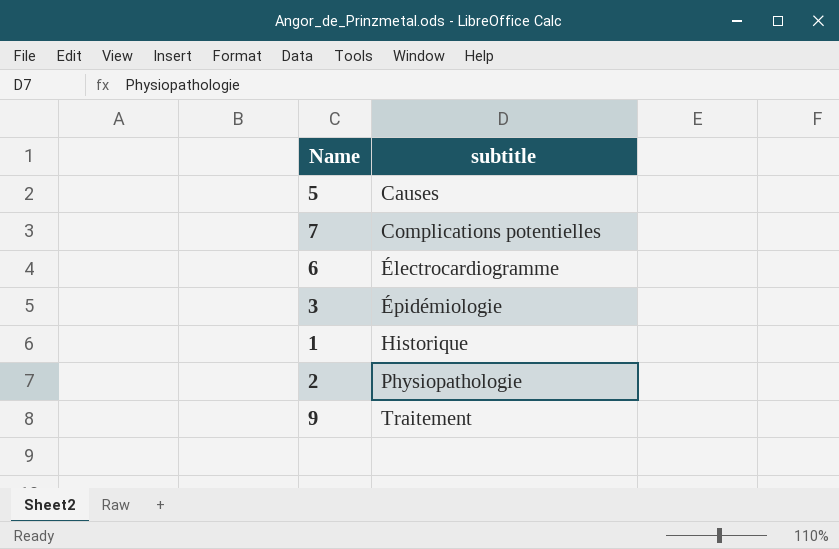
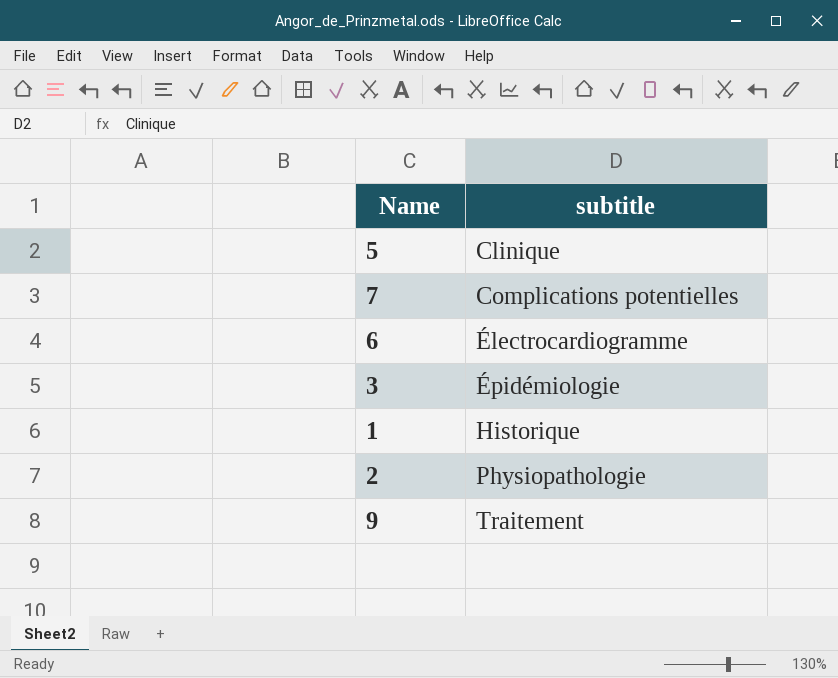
5 | subtitle: Causes -> Clinique

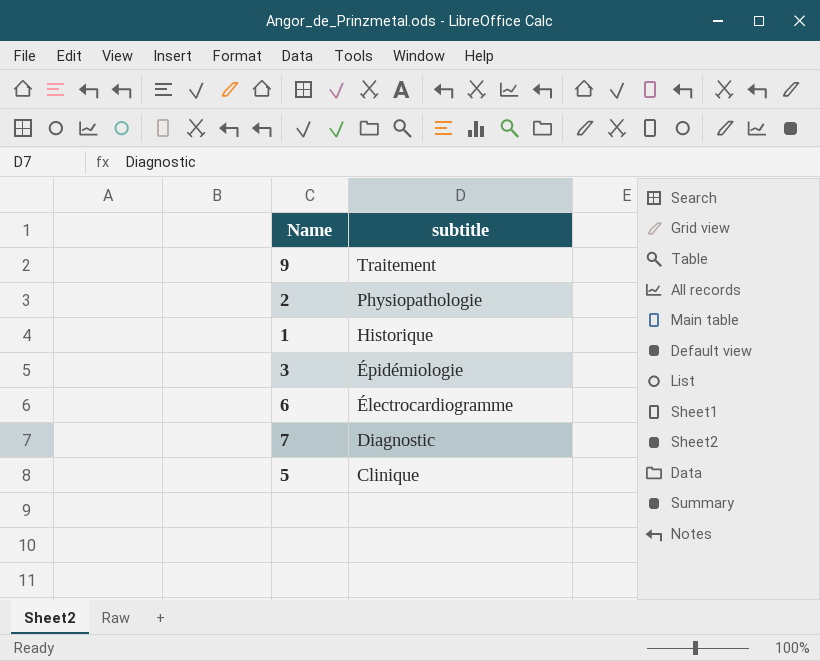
row order: subtitle ascending -> subtitle descending
7 | subtitle: Complications potentielles -> Diagnostic

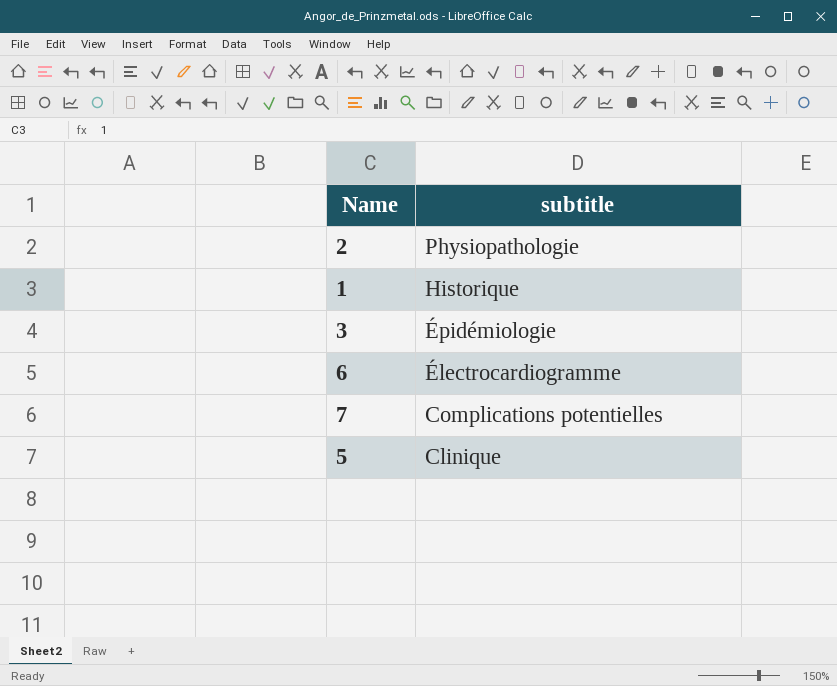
row 9: Traitement -> none
7 | subtitle: Diagnostic -> Complications potentielles

